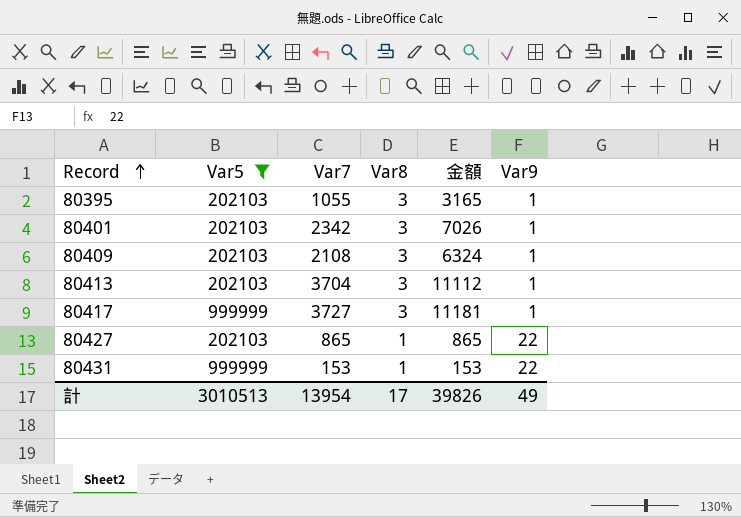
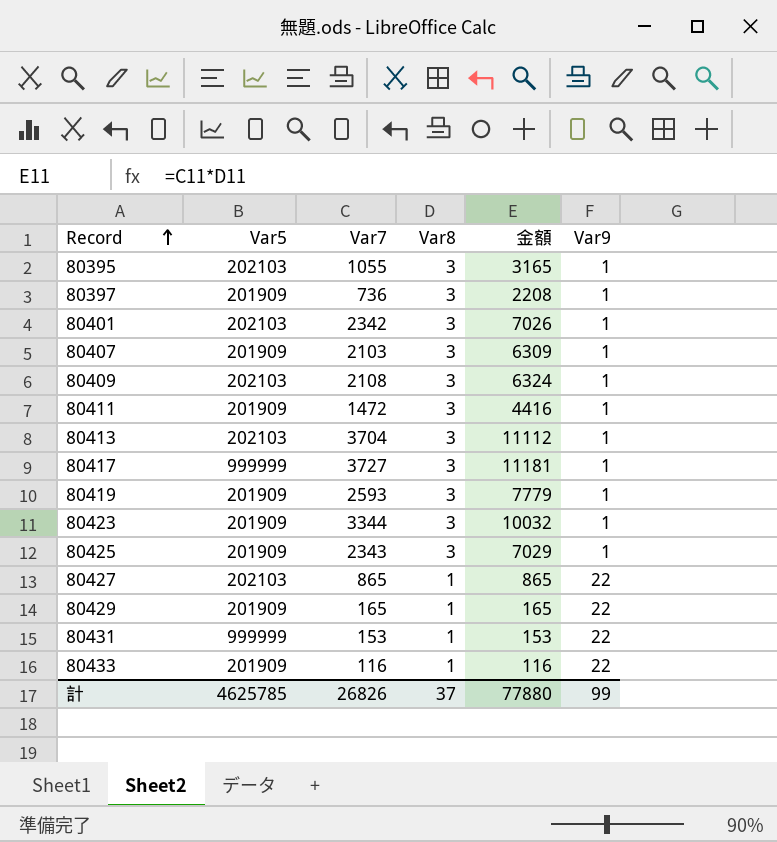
filter: Var5 != 201909 -> none
計 | Var5: 3010513 -> 4625785
計 | Var7: 13954 -> 26826
計 | Var8: 17 -> 37
計 | 金額: 39826 -> 77880
計 | Var9: 49 -> 99

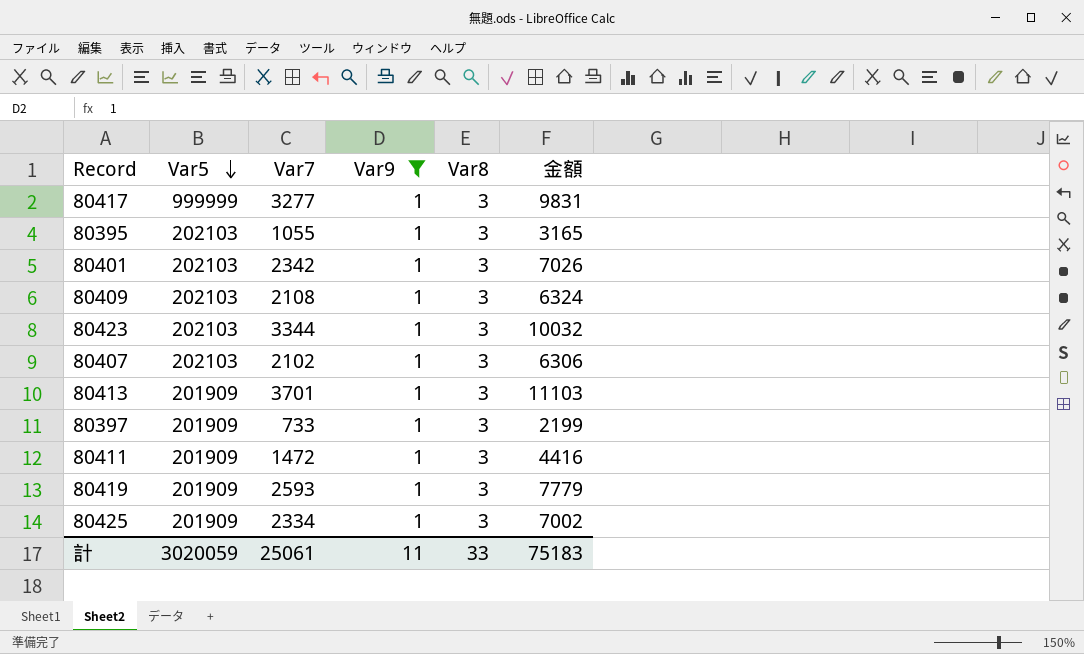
filter: none -> Var9 = 1
row order: Record ascending -> Var5 descending
column Var9 | position: 6 -> 4
80417 | Var7: 3727 -> 3277
80417 | 金額: 11181 -> 9831
80423 | Var5: 201909 -> 202103
80407 | Var5: 201909 -> 202103
80407 | Var7: 2103 -> 2102
80407 | 金額: 6309 -> 6306
80413 | Var5: 202103 -> 201909
80413 | Var7: 3704 -> 3701
80413 | 金額: 11112 -> 11103
80397 | Var7: 736 -> 733
80397 | 金額: 2208 -> 2199
80425 | Var7: 2343 -> 2334
80425 | 金額: 7029 -> 7002
計 | Var5: 4625785 -> 3020059
計 | Var7: 26826 -> 25061
計 | Var9: 99 -> 11
計 | Var8: 37 -> 33
計 | 金額: 77880 -> 75183

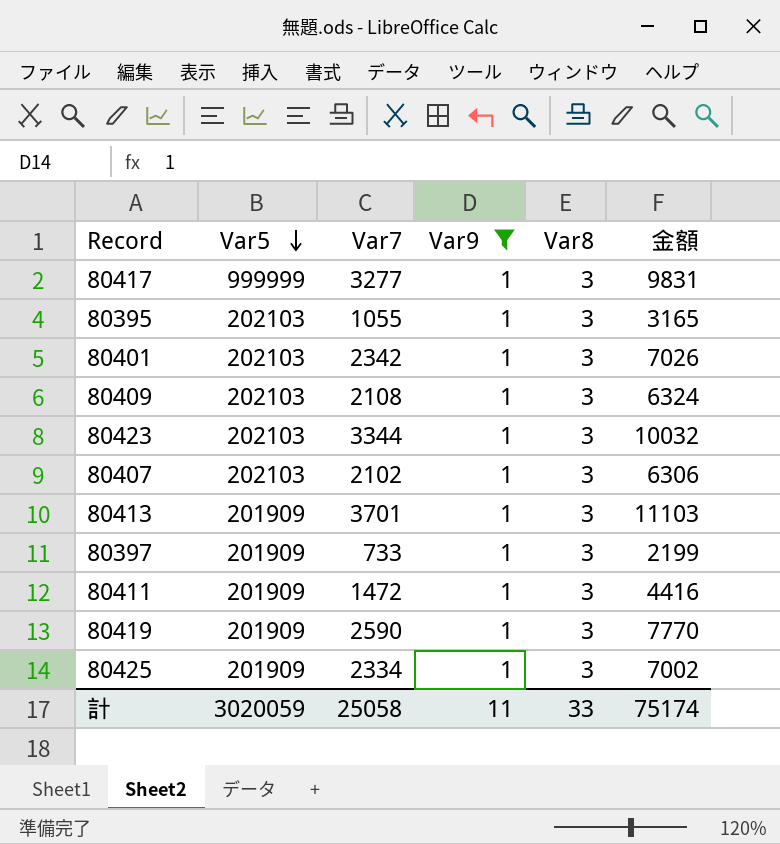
80419 | Var7: 2593 -> 2590
80419 | 金額: 7779 -> 7770
計 | Var7: 25061 -> 25058
計 | 金額: 75183 -> 75174

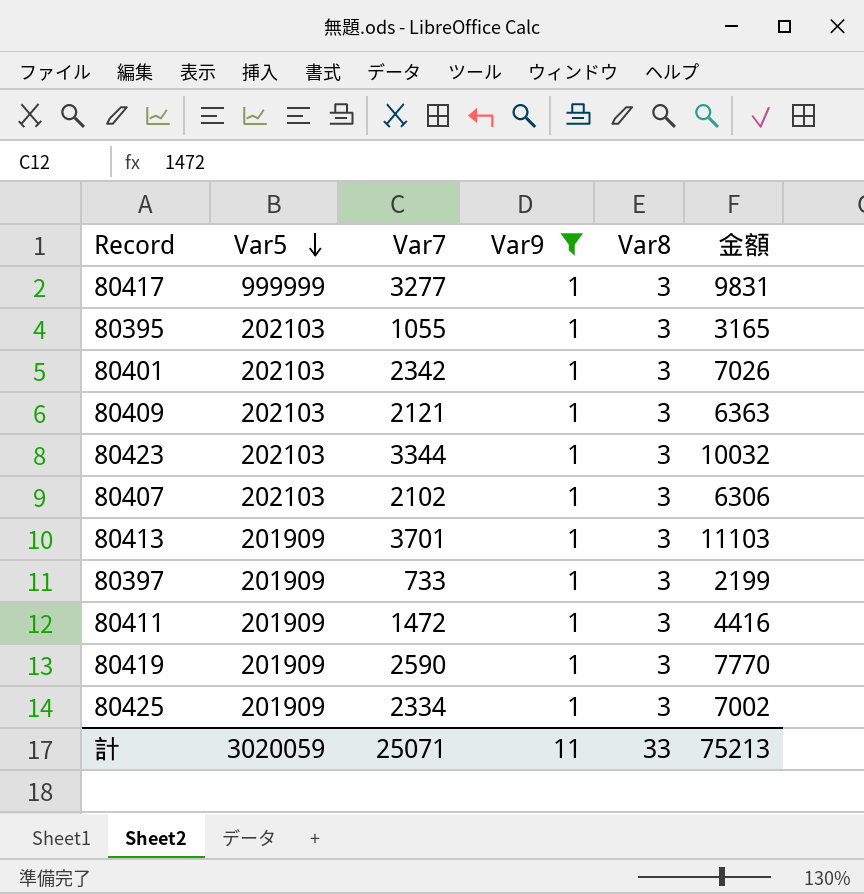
80409 | Var7: 2108 -> 2121
80409 | 金額: 6324 -> 6363
計 | Var7: 25058 -> 25071
計 | 金額: 75174 -> 75213

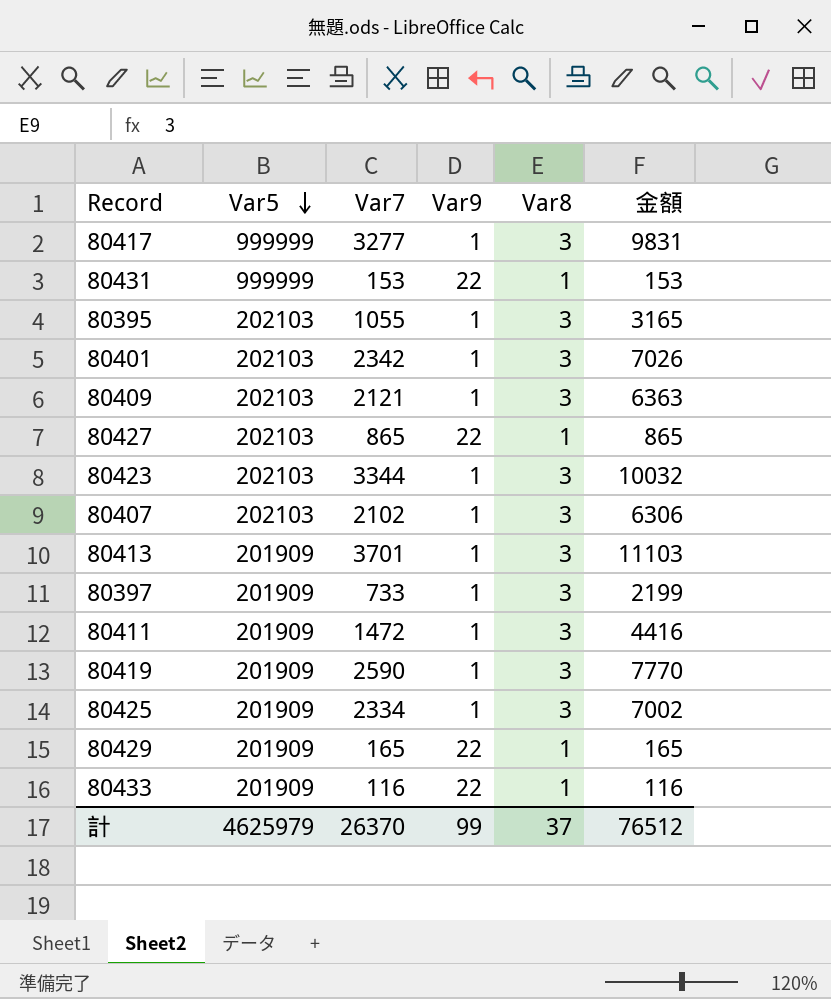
filter: Var9 = 1 -> none
計 | Var5: 3020059 -> 4625979
計 | Var7: 25071 -> 26370
計 | Var9: 11 -> 99
計 | Var8: 33 -> 37
計 | 金額: 75213 -> 76512

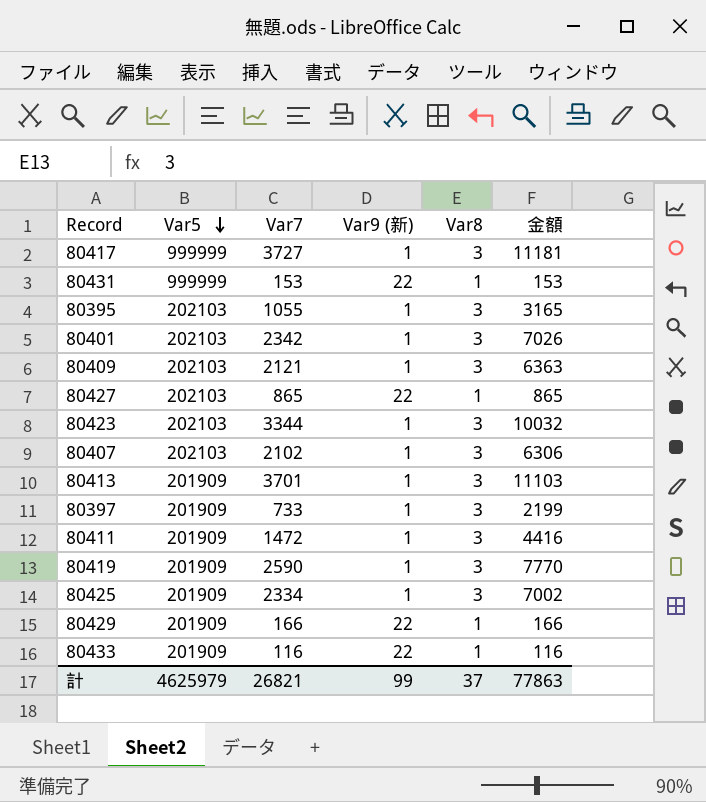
column name: Var9 -> Var9 (新)
80417 | Var7: 3277 -> 3727
80417 | 金額: 9831 -> 11181
80429 | Var7: 165 -> 166
80429 | 金額: 165 -> 166
計 | Var7: 26370 -> 26821
計 | 金額: 76512 -> 77863

